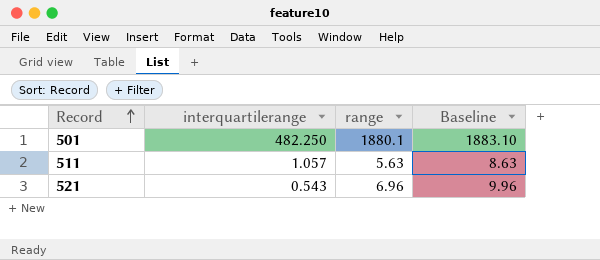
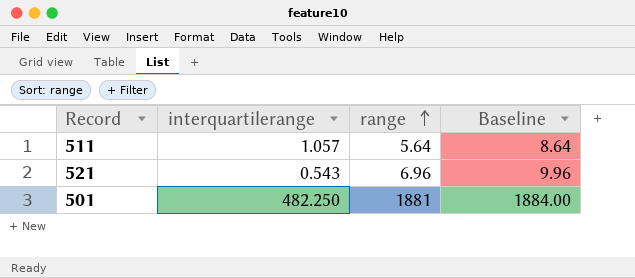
row order: Record ascending -> range ascending
511 | range: 5.63 -> 5.64
511 | Baseline: 8.63 -> 8.64
501 | range: 1880.1 -> 1881
501 | Baseline: 1883.10 -> 1884.00

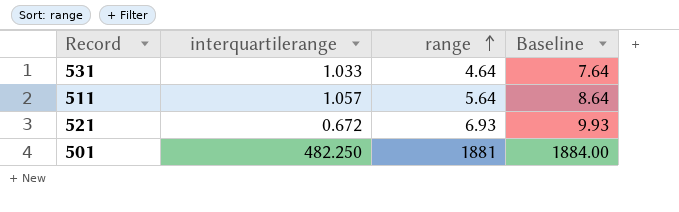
row 531: none -> 1.033 | 4.64 | 7.64
521 | interquartilerange: 0.543 -> 0.672
521 | range: 6.96 -> 6.93
521 | Baseline: 9.96 -> 9.93

